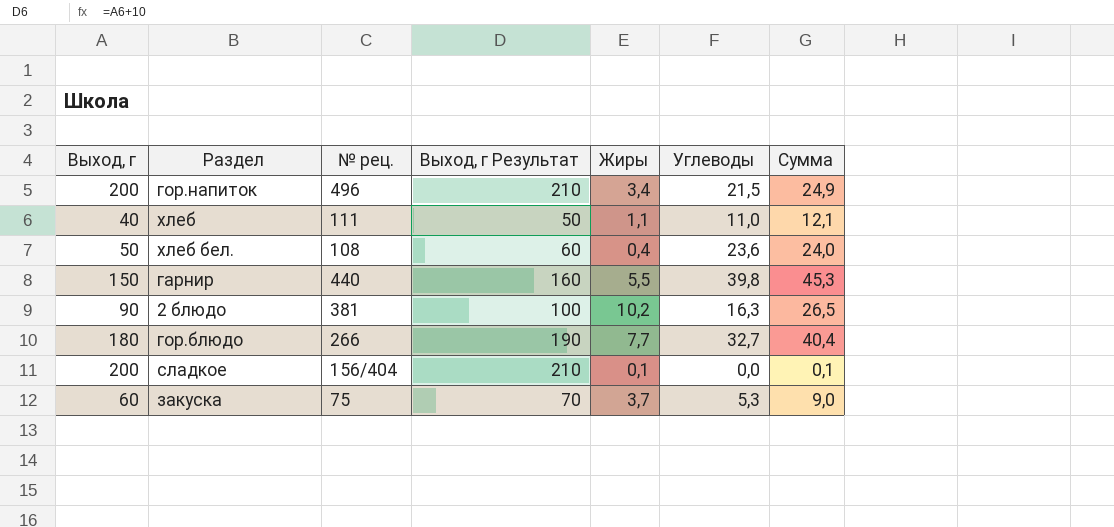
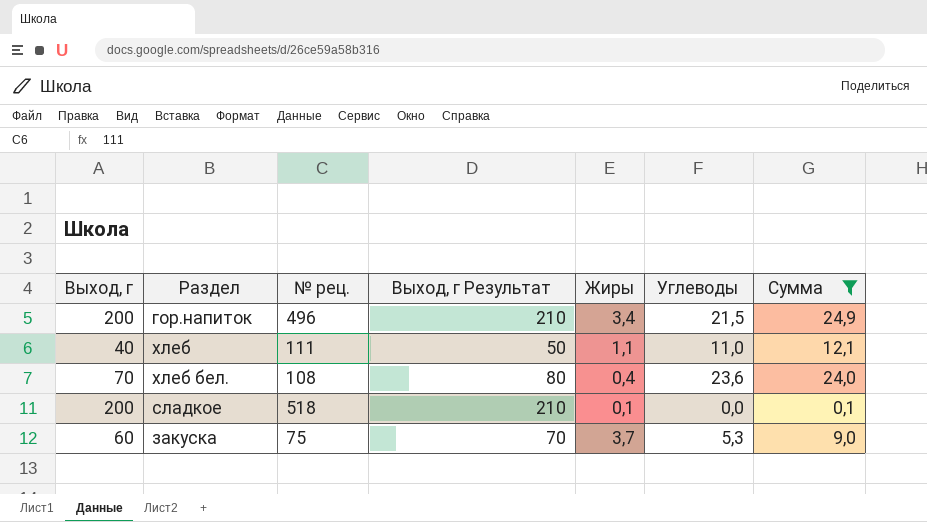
filter: none -> Сумма <= 24,9
хлеб бел. | Выход, г: 50 -> 70
хлеб бел. | Выход, г Результат: 60 -> 80
сладкое | № рец.: 156/404 -> 518

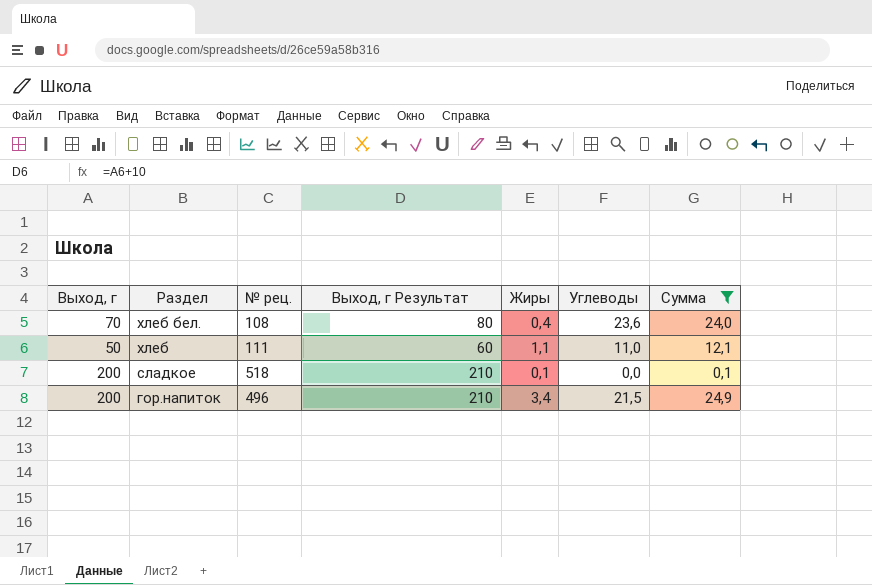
row order: none -> Раздел descending
row закуска: 60 | 75 | 70 | 3,7 | 5,3 | 9,0 -> none
хлеб | Выход, г: 40 -> 50
хлеб | Выход, г Результат: 50 -> 60

